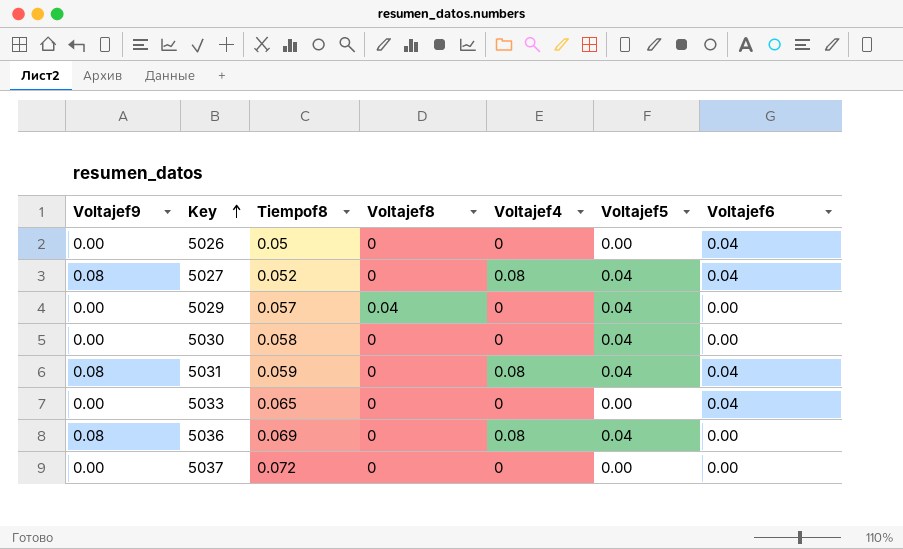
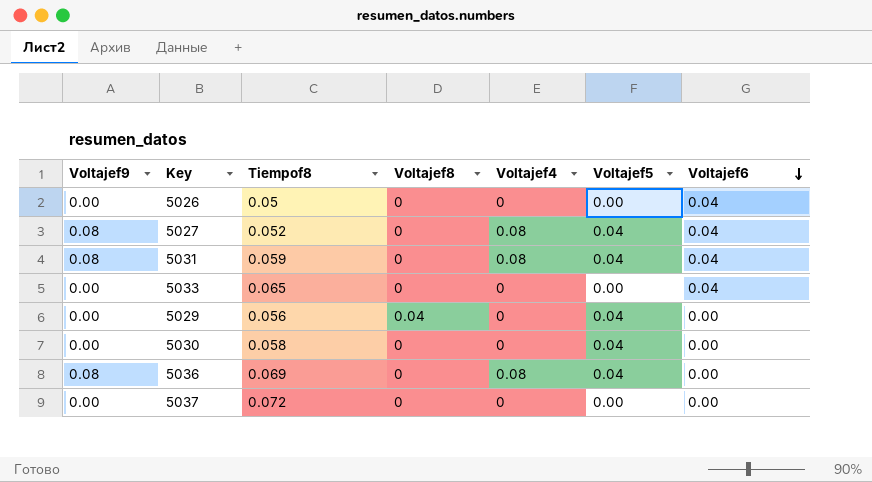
row order: Key ascending -> Voltajef6 descending
5029 | Tiempof8: 0.057 -> 0.056

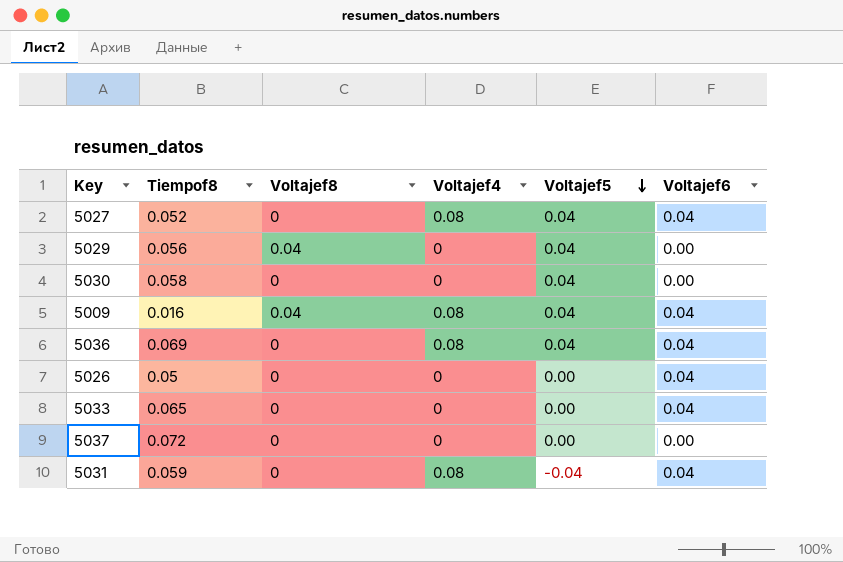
row order: Voltajef6 descending -> Voltajef5 descending
column Voltajef9 | position: 1 -> none
row 5009: none -> 0.016 | 0.04 | 0.08 | 0.04 | 0.04
5036 | Voltajef6: 0.00 -> 0.04
5031 | Voltajef5: 0.04 -> -0.04

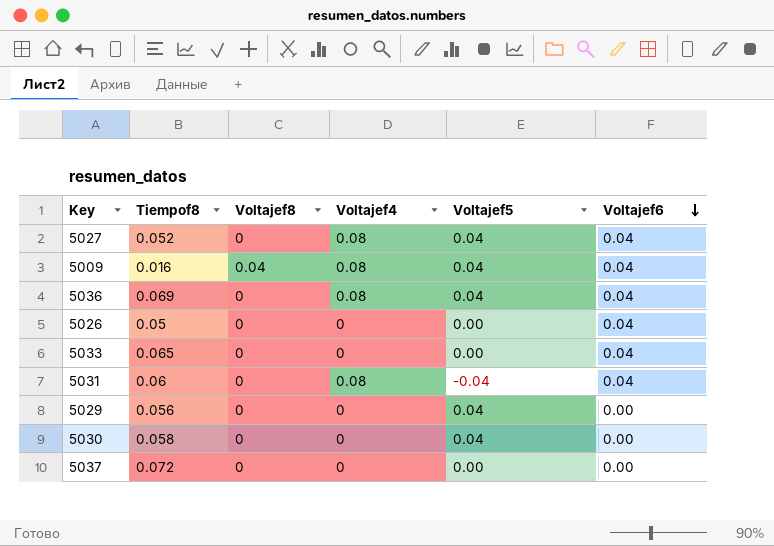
row order: Voltajef5 descending -> Voltajef6 descending
5031 | Tiempof8: 0.059 -> 0.06
5029 | Voltajef8: 0.04 -> 0

